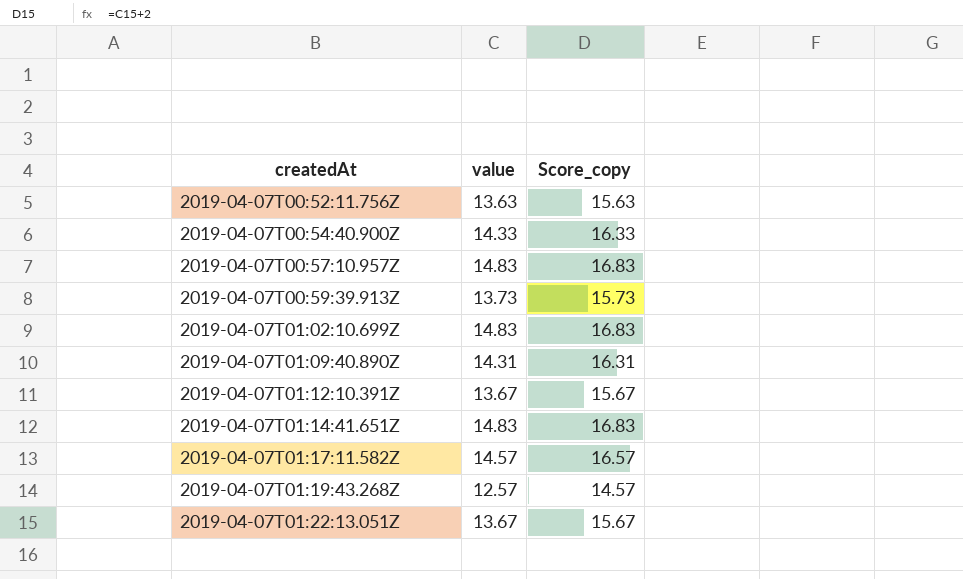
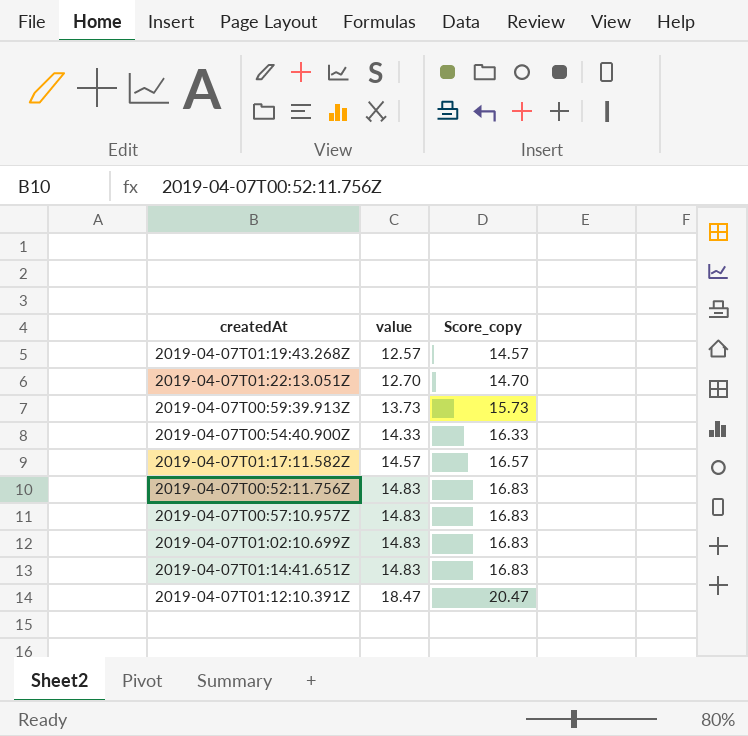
row order: createdAt ascending -> value ascending
row 2019-04-07T01:09:40.890Z: 14.31 | 16.31 -> none
2019-04-07T01:22:13.051Z | value: 13.67 -> 12.70
2019-04-07T01:22:13.051Z | Score_copy: 15.67 -> 14.70
2019-04-07T00:52:11.756Z | value: 13.63 -> 14.83
2019-04-07T00:52:11.756Z | Score_copy: 15.63 -> 16.83
2019-04-07T01:12:10.391Z | value: 13.67 -> 18.47
2019-04-07T01:12:10.391Z | Score_copy: 15.67 -> 20.47

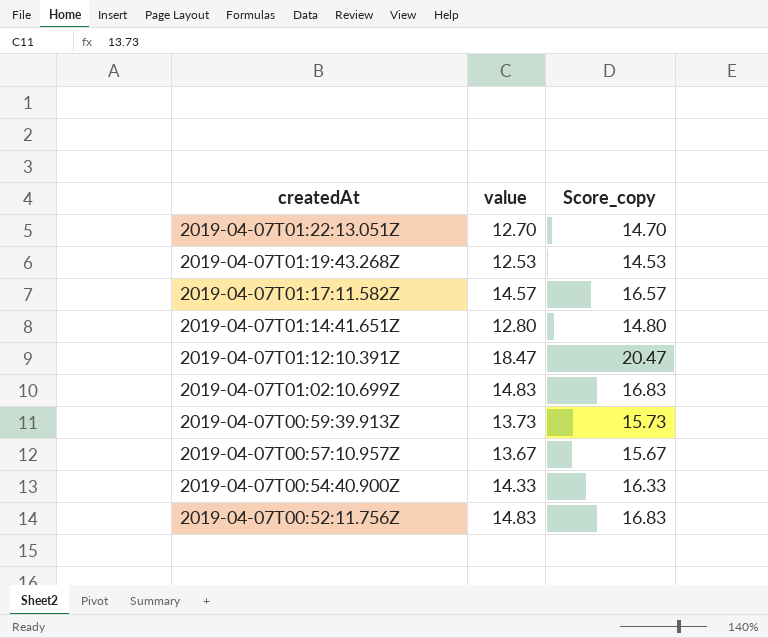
row order: value ascending -> createdAt descending
2019-04-07T01:19:43.268Z | value: 12.57 -> 12.53
2019-04-07T01:19:43.268Z | Score_copy: 14.57 -> 14.53
2019-04-07T01:14:41.651Z | value: 14.83 -> 12.80
2019-04-07T01:14:41.651Z | Score_copy: 16.83 -> 14.80
2019-04-07T00:57:10.957Z | value: 14.83 -> 13.67
2019-04-07T00:57:10.957Z | Score_copy: 16.83 -> 15.67

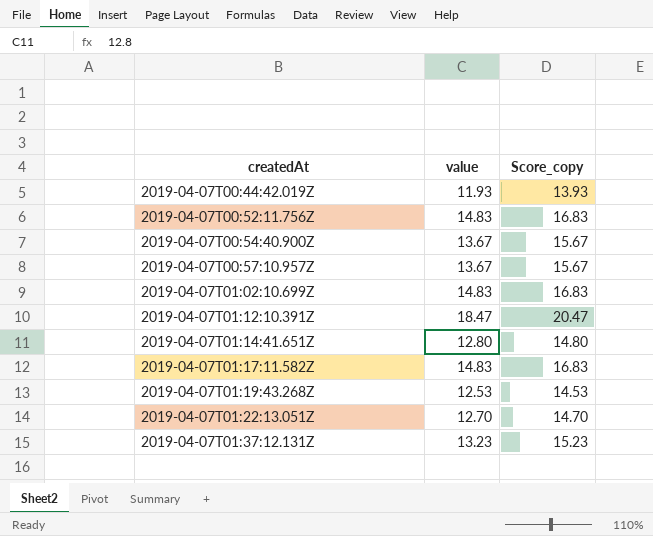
row order: createdAt descending -> createdAt ascending
row 2019-04-07T00:59:39.913Z: 13.73 | 15.73 -> none
row 2019-04-07T00:44:42.019Z: none -> 11.93 | 13.93
2019-04-07T00:54:40.900Z | value: 14.33 -> 13.67
2019-04-07T00:54:40.900Z | Score_copy: 16.33 -> 15.67
2019-04-07T01:17:11.582Z | value: 14.57 -> 14.83
2019-04-07T01:17:11.582Z | Score_copy: 16.57 -> 16.83
row 2019-04-07T01:37:12.131Z: none -> 13.23 | 15.23

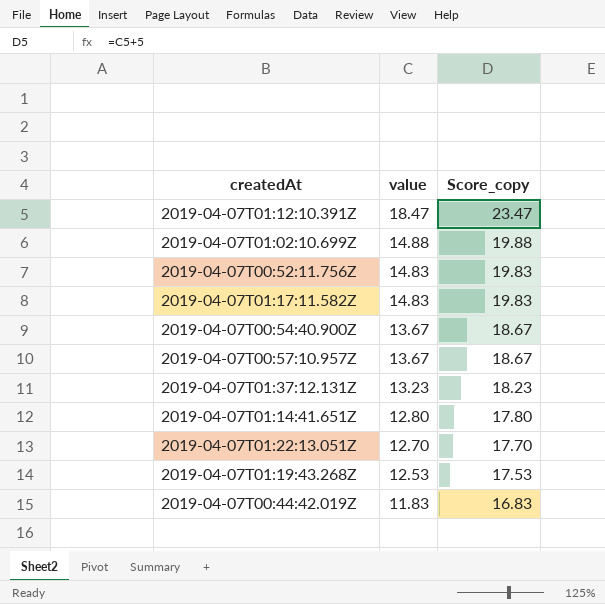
row order: createdAt ascending -> value descending
column Score_copy | formula: [value] + 2 -> [value] + 5
2019-04-07T01:02:10.699Z | value: 14.83 -> 14.88
2019-04-07T00:44:42.019Z | value: 11.93 -> 11.83

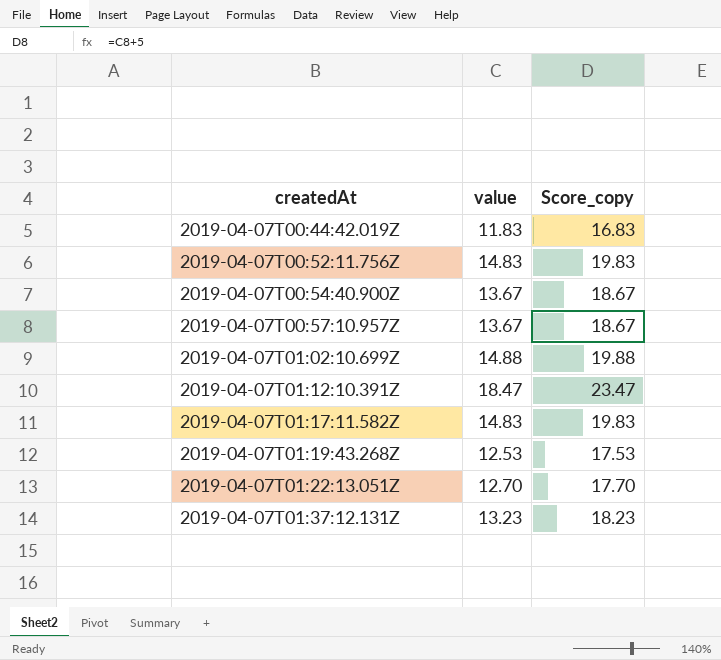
row order: value descending -> createdAt ascending
row 2019-04-07T01:14:41.651Z: 12.80 | 17.80 -> none

